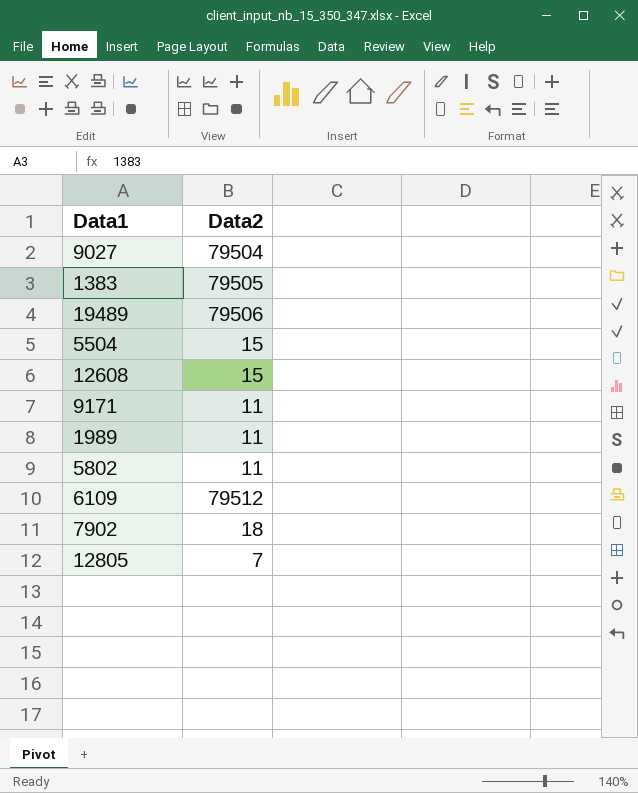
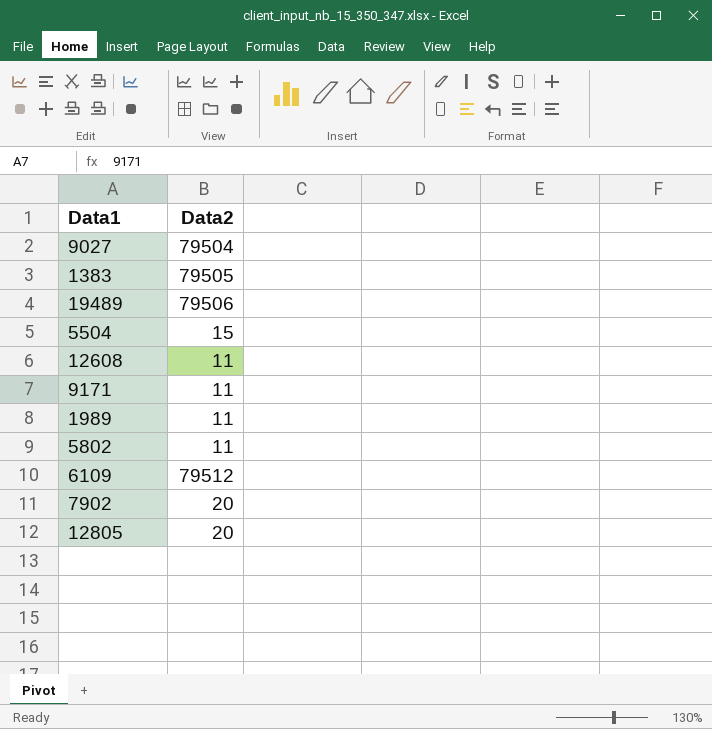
12608 | Data2: 15 -> 11
7902 | Data2: 18 -> 20
12805 | Data2: 7 -> 20

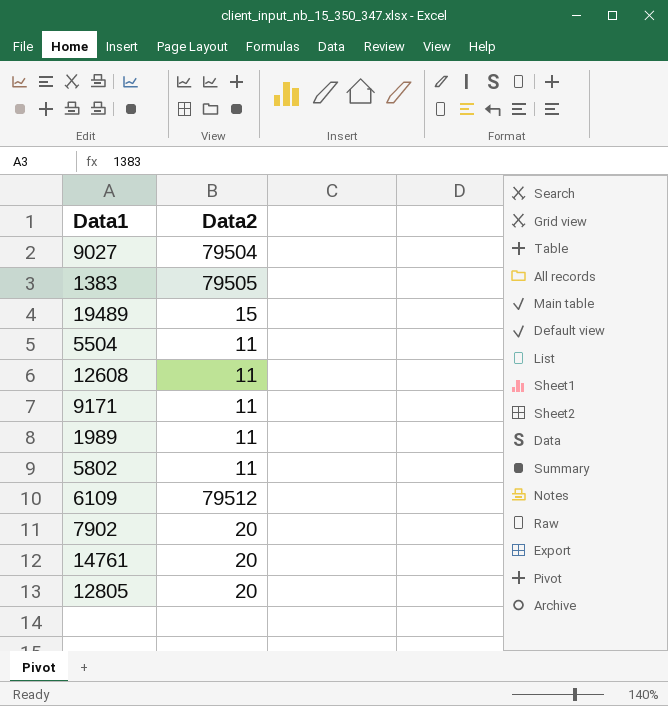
19489 | Data2: 79506 -> 15
5504 | Data2: 15 -> 11
row 14761: none -> 20

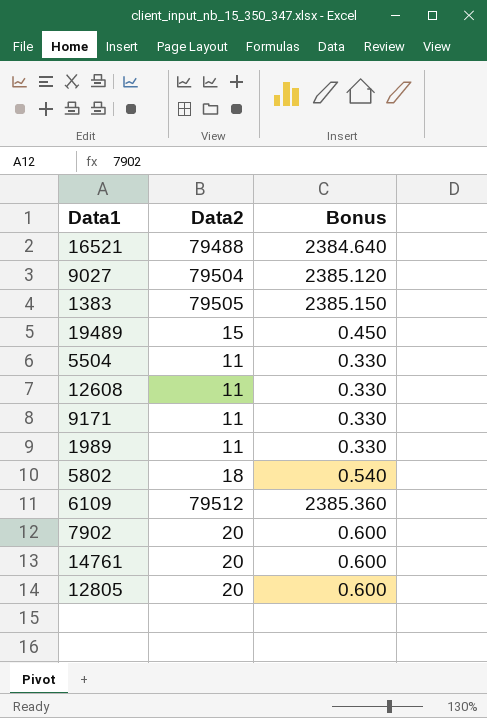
column Bonus | formula: none -> [Data2] * 0.03
row 16521: none -> 79488 | 2384.640
5802 | Data2: 11 -> 18

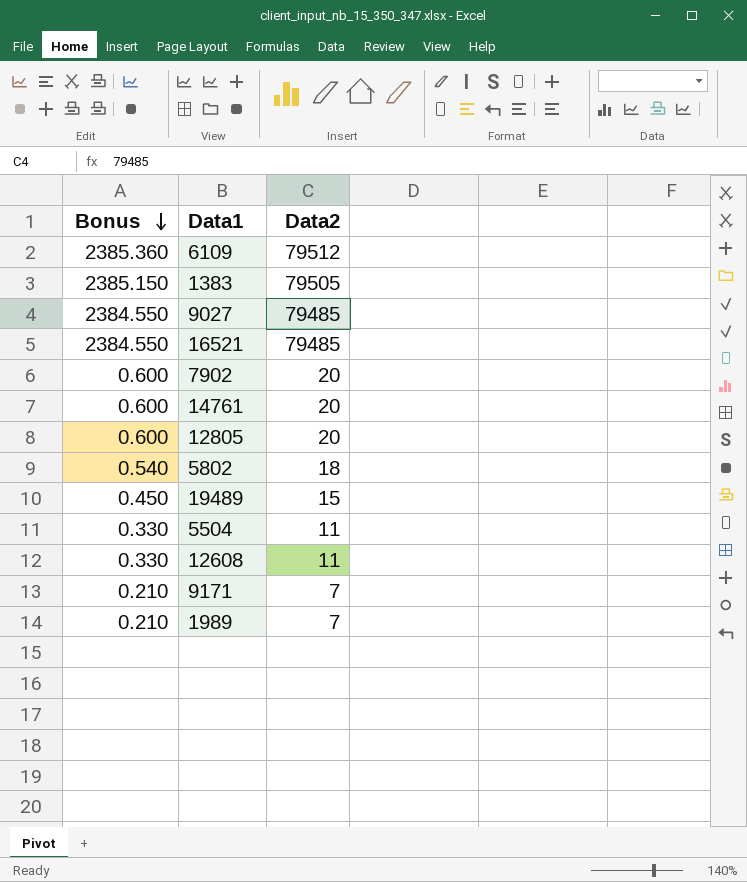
row order: none -> Bonus descending
column Bonus | position: 3 -> 1
9027 | Bonus: 2385.120 -> 2384.550
9027 | Data2: 79504 -> 79485
16521 | Bonus: 2384.640 -> 2384.550
16521 | Data2: 79488 -> 79485
9171 | Bonus: 0.330 -> 0.210
9171 | Data2: 11 -> 7
1989 | Bonus: 0.330 -> 0.210
1989 | Data2: 11 -> 7

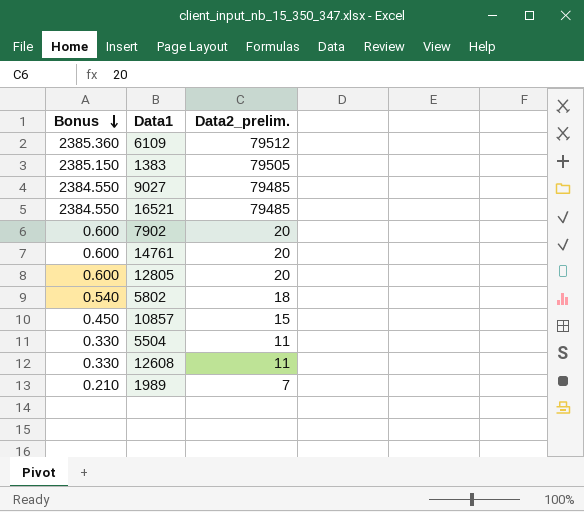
column name: Data2 -> Data2_prelim.
row 19489: 0.450 | 15 -> none
row 9171: 0.210 | 7 -> none
row 10857: none -> 0.450 | 15

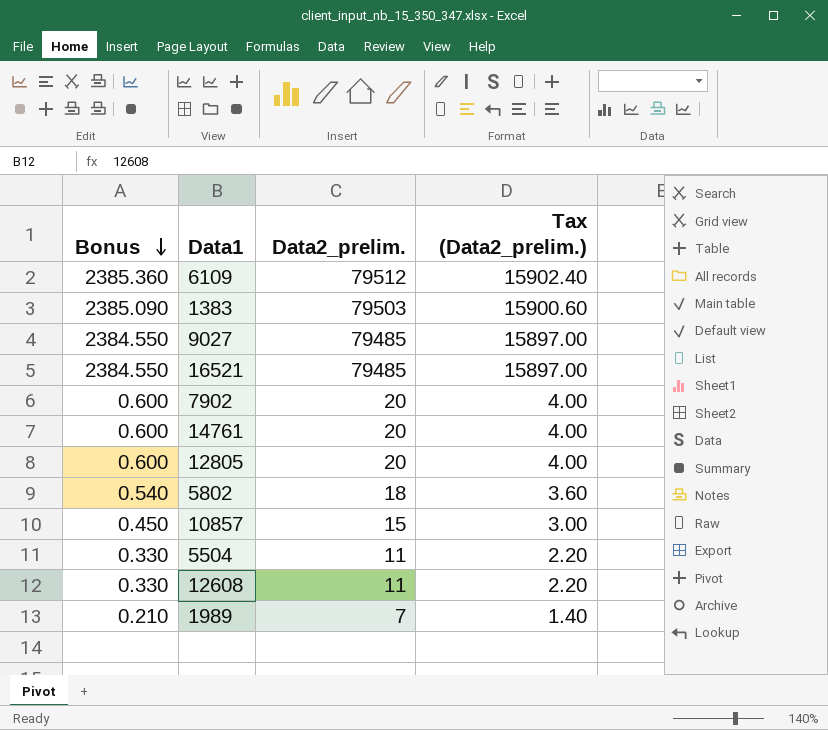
column Tax (Data2_prelim.) | formula: none -> [Data2_prelim.] * 0.2
1383 | Bonus: 2385.150 -> 2385.090
1383 | Data2_prelim.: 79505 -> 79503

